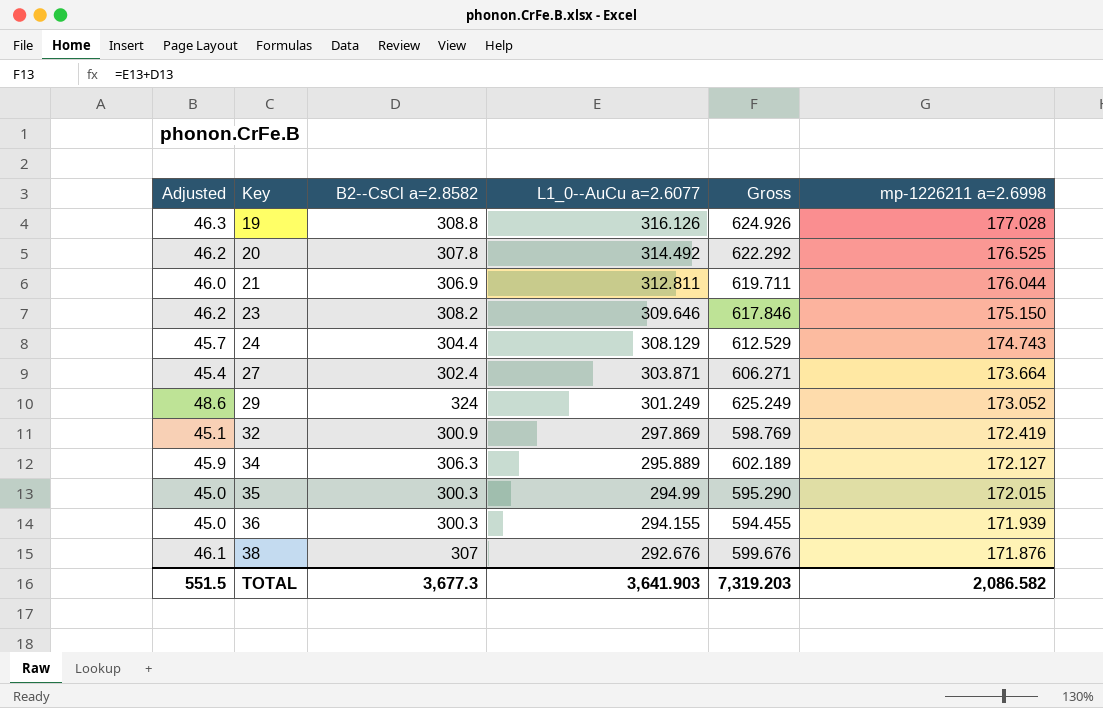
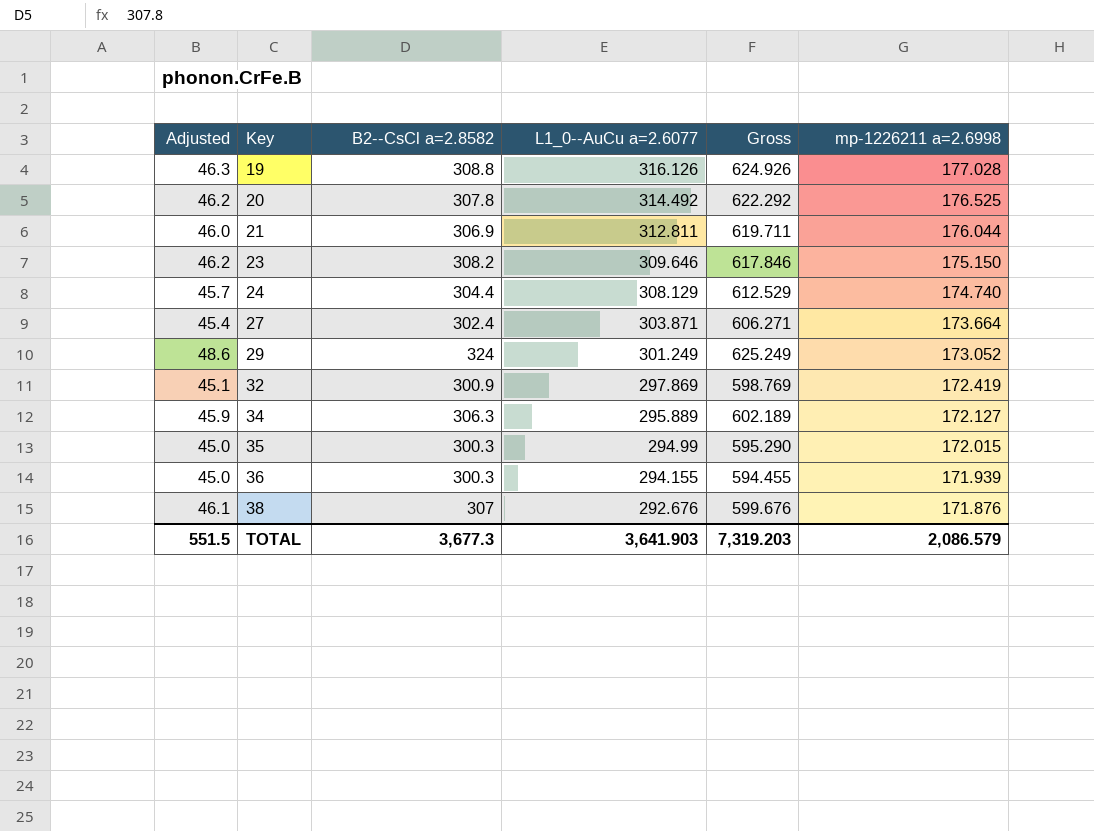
24 | mp-1226211 a=2.6998: 174.743 -> 174.740
TOTAL | mp-1226211 a=2.6998: 2,086.582 -> 2,086.579

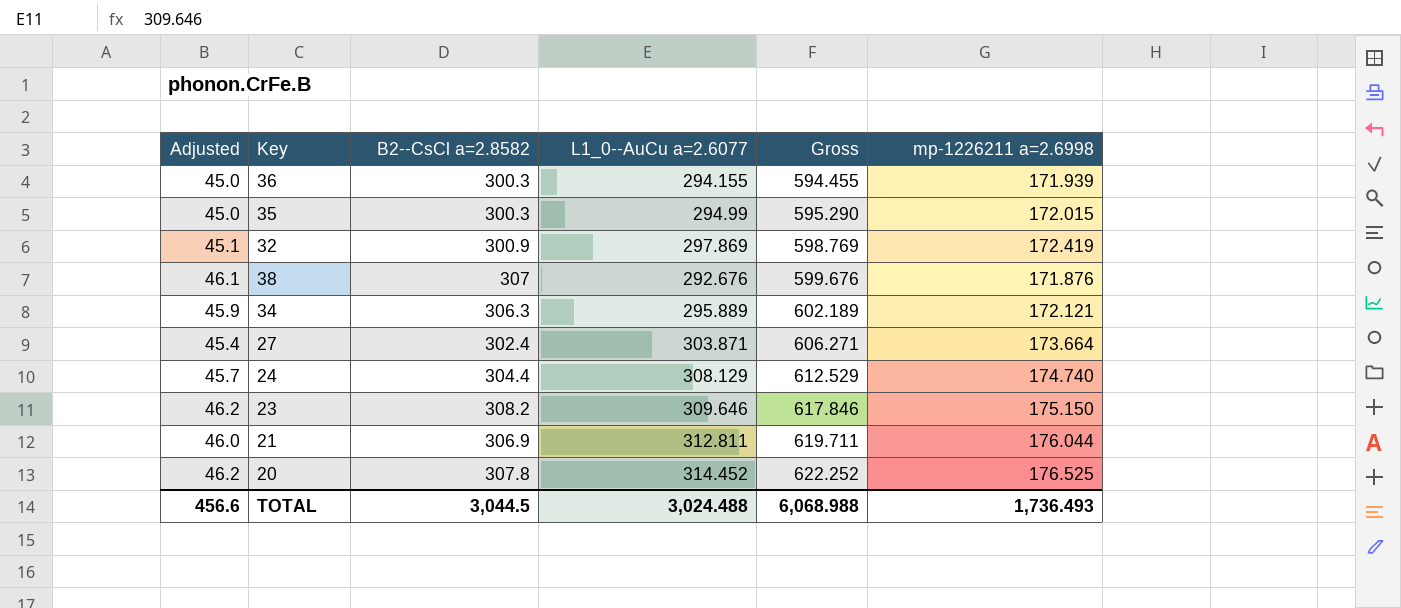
row order: Key ascending -> Gross ascending
row 19: 46.3 | 308.8 | 316.126 | 624.926 | 177.028 -> none
row 29: 48.6 | 324 | 301.249 | 625.249 | 173.052 -> none
34 | mp-1226211 a=2.6998: 172.127 -> 172.121
20 | L1_0--AuCu a=2.6077: 314.492 -> 314.452
20 | Gross: 622.292 -> 622.252
TOTAL | Adjusted: 551.5 -> 456.6
TOTAL | B2--CsCl a=2.8582: 3,677.3 -> 3,044.5
TOTAL | L1_0--AuCu a=2.6077: 3,641.903 -> 3,024.488
TOTAL | Gross: 7,319.203 -> 6,068.988
TOTAL | mp-1226211 a=2.6998: 2,086.579 -> 1,736.493

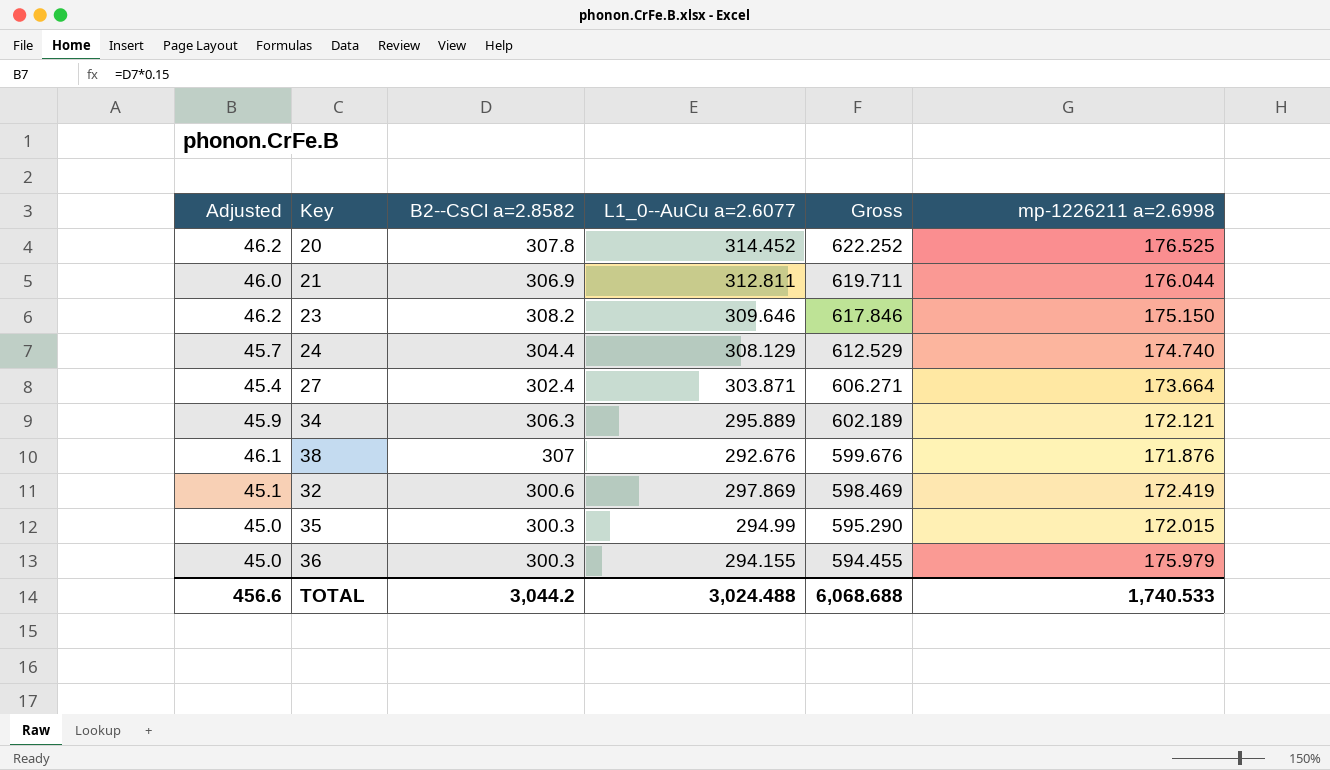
row order: Gross ascending -> Gross descending
32 | B2--CsCl a=2.8582: 300.9 -> 300.6
32 | Gross: 598.769 -> 598.469
36 | mp-1226211 a=2.6998: 171.939 -> 175.979
TOTAL | B2--CsCl a=2.8582: 3,044.5 -> 3,044.2
TOTAL | Gross: 6,068.988 -> 6,068.688
TOTAL | mp-1226211 a=2.6998: 1,736.493 -> 1,740.533

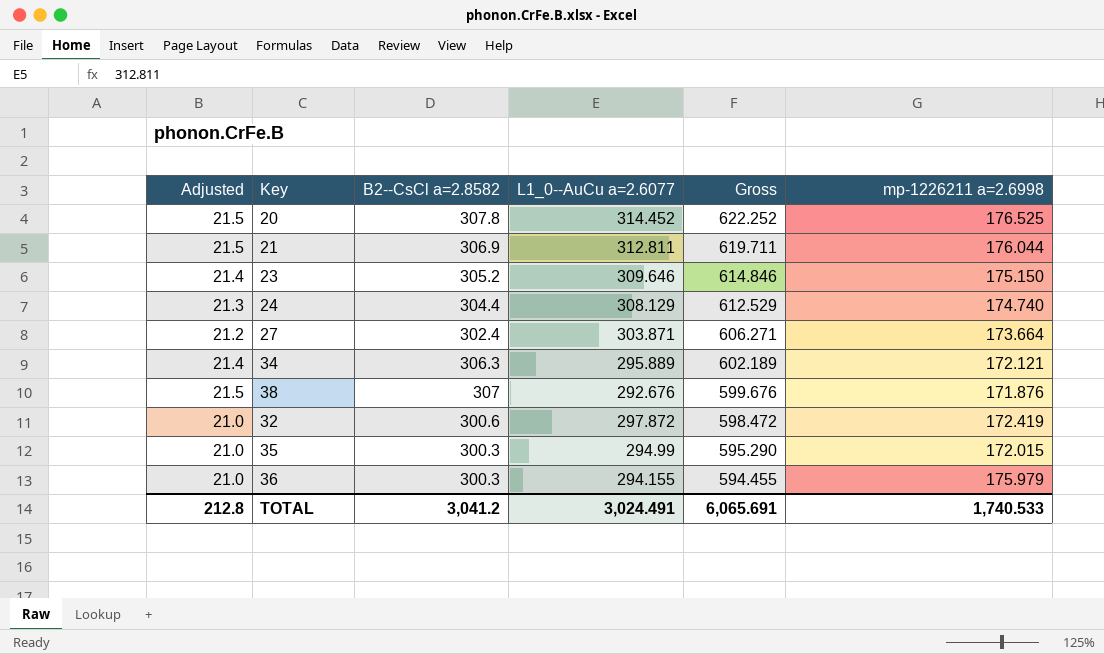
column Adjusted | formula: [B2--CsCl a=2.8582] * 0.15 -> [B2--CsCl a=2.8582] * 0.07
23 | B2--CsCl a=2.8582: 308.2 -> 305.2
23 | Gross: 617.846 -> 614.846
32 | L1_0--AuCu a=2.6077: 297.869 -> 297.872
32 | Gross: 598.469 -> 598.472
TOTAL | Adjusted: 456.6 -> 212.8
TOTAL | B2--CsCl a=2.8582: 3,044.2 -> 3,041.2
TOTAL | L1_0--AuCu a=2.6077: 3,024.488 -> 3,024.491
TOTAL | Gross: 6,068.688 -> 6,065.691

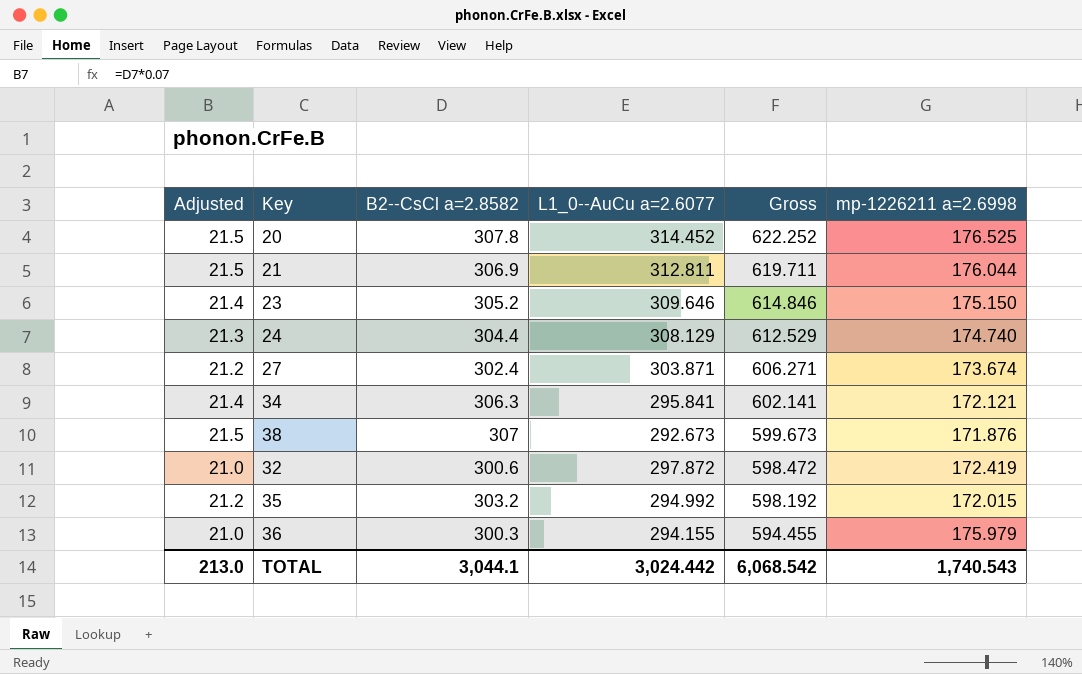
27 | mp-1226211 a=2.6998: 173.664 -> 173.674
34 | L1_0--AuCu a=2.6077: 295.889 -> 295.841
34 | Gross: 602.189 -> 602.141
38 | L1_0--AuCu a=2.6077: 292.676 -> 292.673
38 | Gross: 599.676 -> 599.673
35 | Adjusted: 21.0 -> 21.2
35 | B2--CsCl a=2.8582: 300.3 -> 303.2
35 | L1_0--AuCu a=2.6077: 294.99 -> 294.992
35 | Gross: 595.290 -> 598.192
TOTAL | Adjusted: 212.8 -> 213.0
TOTAL | B2--CsCl a=2.8582: 3,041.2 -> 3,044.1
TOTAL | L1_0--AuCu a=2.6077: 3,024.491 -> 3,024.442
TOTAL | Gross: 6,065.691 -> 6,068.542
TOTAL | mp-1226211 a=2.6998: 1,740.533 -> 1,740.543

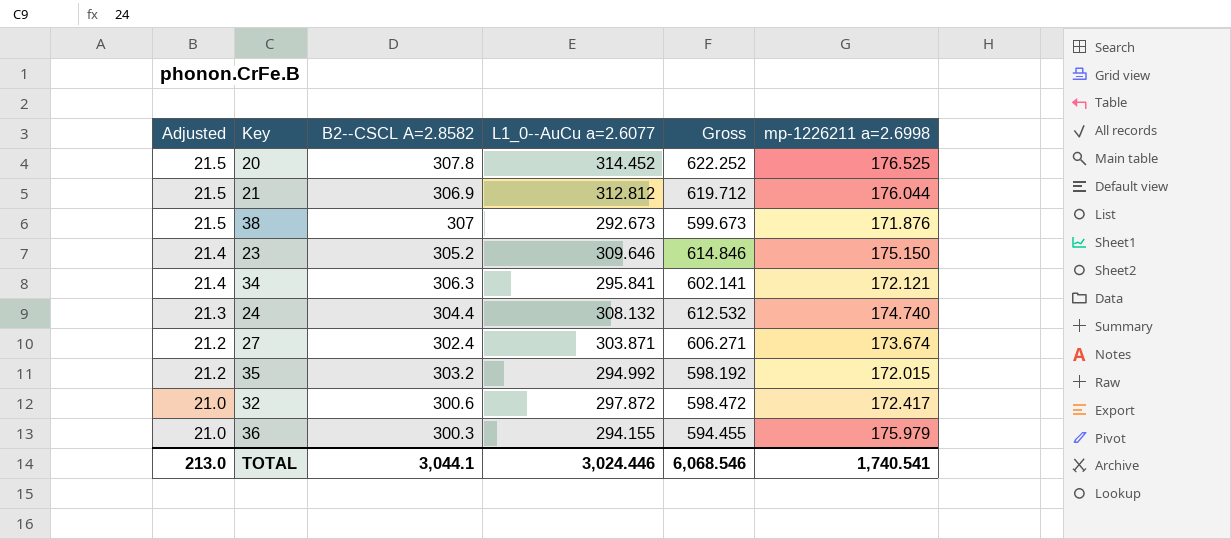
row order: Gross descending -> Adjusted descending
column name: B2--CsCl a=2.8582 -> B2--CSCL A=2.8582
21 | L1_0--AuCu a=2.6077: 312.811 -> 312.812
21 | Gross: 619.711 -> 619.712
24 | L1_0--AuCu a=2.6077: 308.129 -> 308.132
24 | Gross: 612.529 -> 612.532
32 | mp-1226211 a=2.6998: 172.419 -> 172.417
TOTAL | L1_0--AuCu a=2.6077: 3,024.442 -> 3,024.446
TOTAL | Gross: 6,068.542 -> 6,068.546
TOTAL | mp-1226211 a=2.6998: 1,740.543 -> 1,740.541

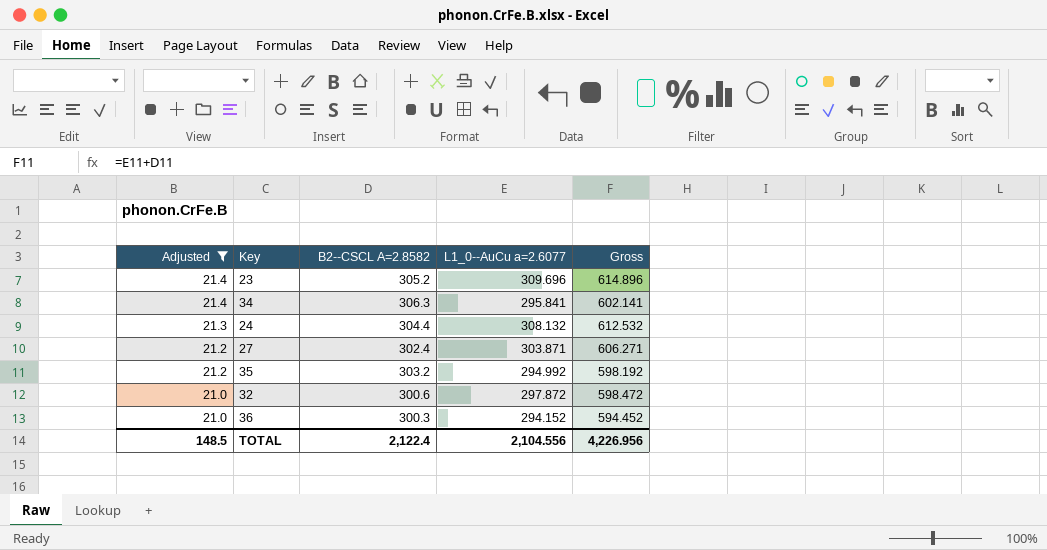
filter: none -> Adjusted != 21.5
column mp-1226211 a=2.6998 | position: 6 -> none
23 | L1_0--AuCu a=2.6077: 309.646 -> 309.696
23 | Gross: 614.846 -> 614.896
36 | L1_0--AuCu a=2.6077: 294.155 -> 294.152
36 | Gross: 594.455 -> 594.452
TOTAL | Adjusted: 213.0 -> 148.5
TOTAL | B2--CSCL A=2.8582: 3,044.1 -> 2,122.4
TOTAL | L1_0--AuCu a=2.6077: 3,024.446 -> 2,104.556
TOTAL | Gross: 6,068.546 -> 4,226.956

